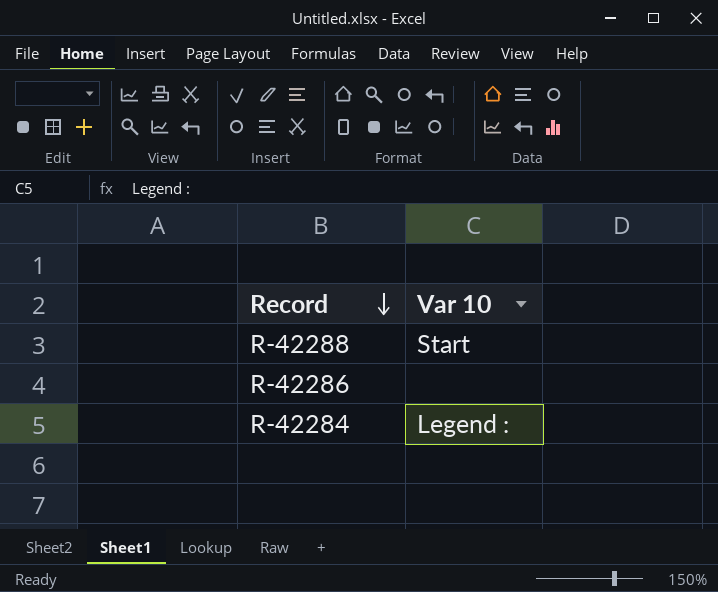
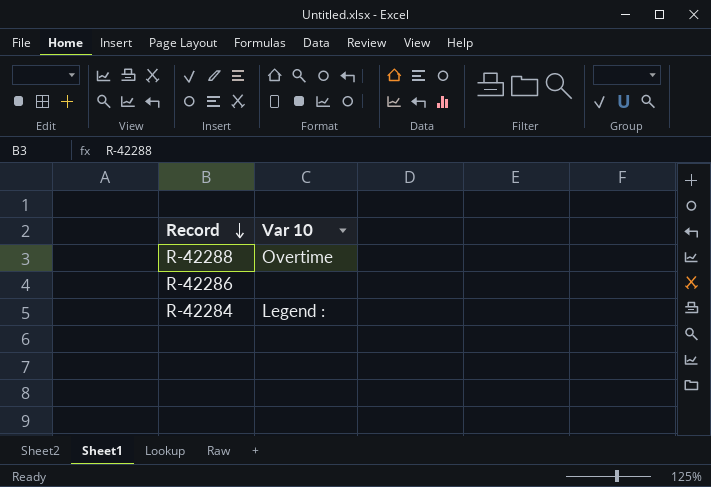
R-42288 | Var 10: Start -> Overtime

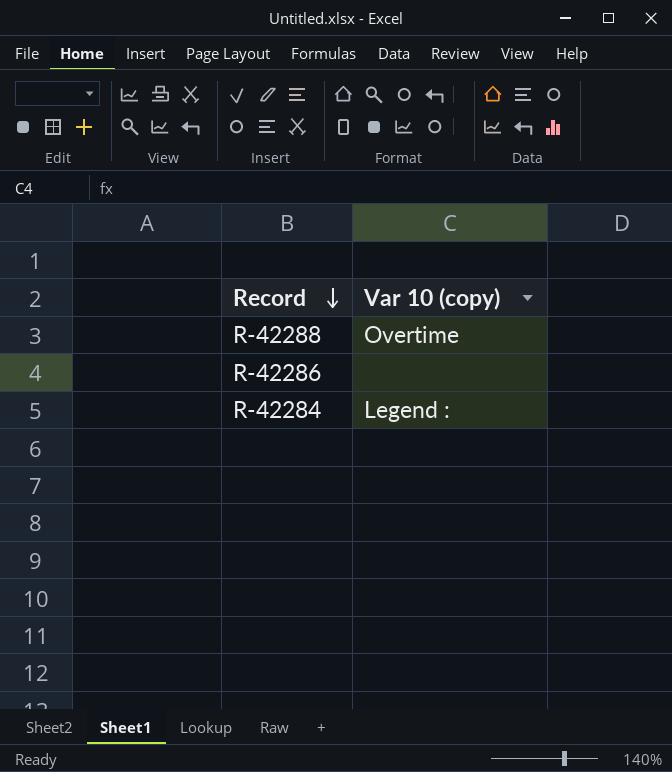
column name: Var 10 -> Var 10 (copy)

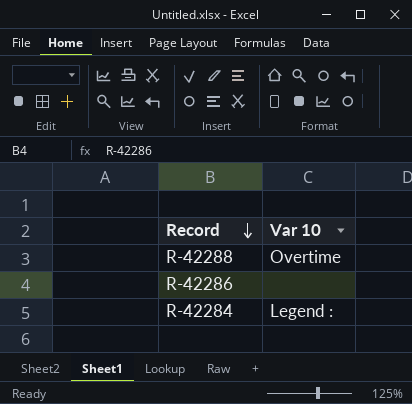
column name: Var 10 (copy) -> Var 10

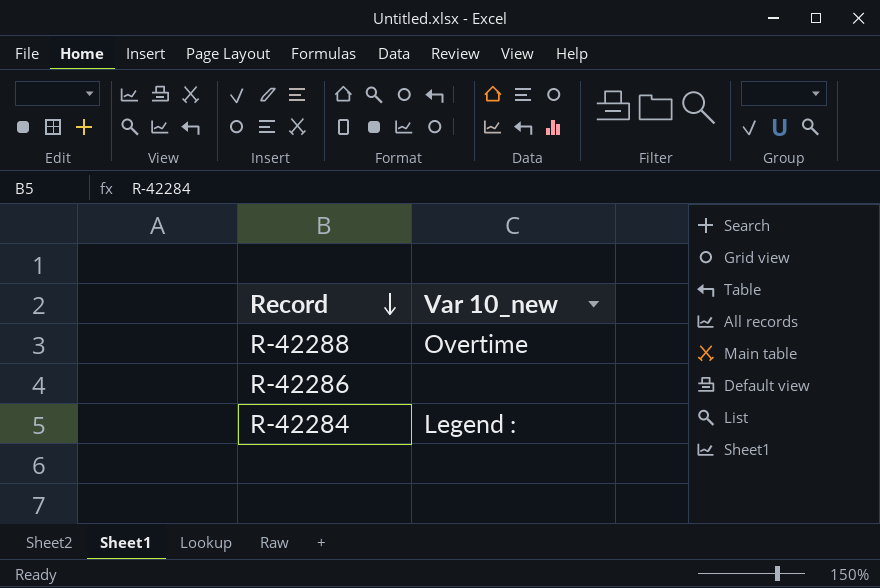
column name: Var 10 -> Var 10_new

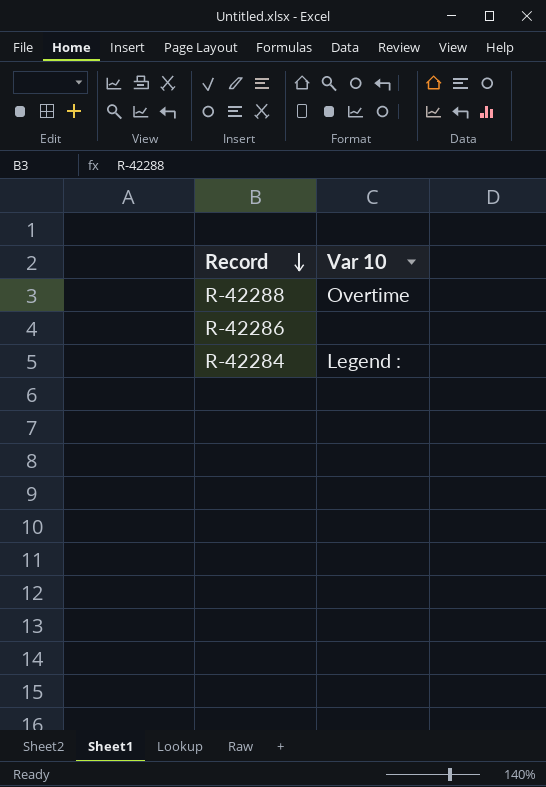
column name: Var 10_new -> Var 10

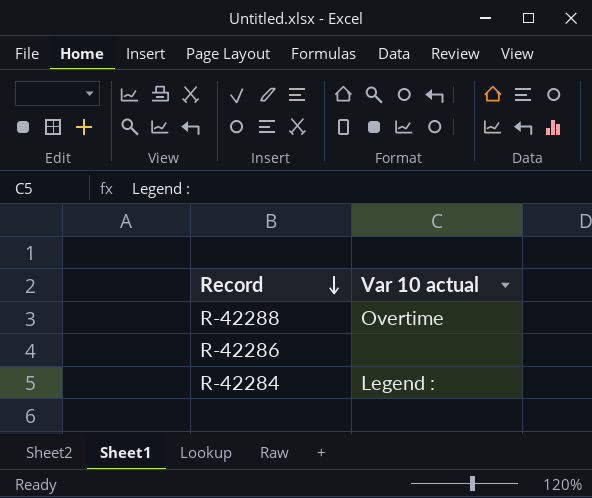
column name: Var 10 -> Var 10 actual

